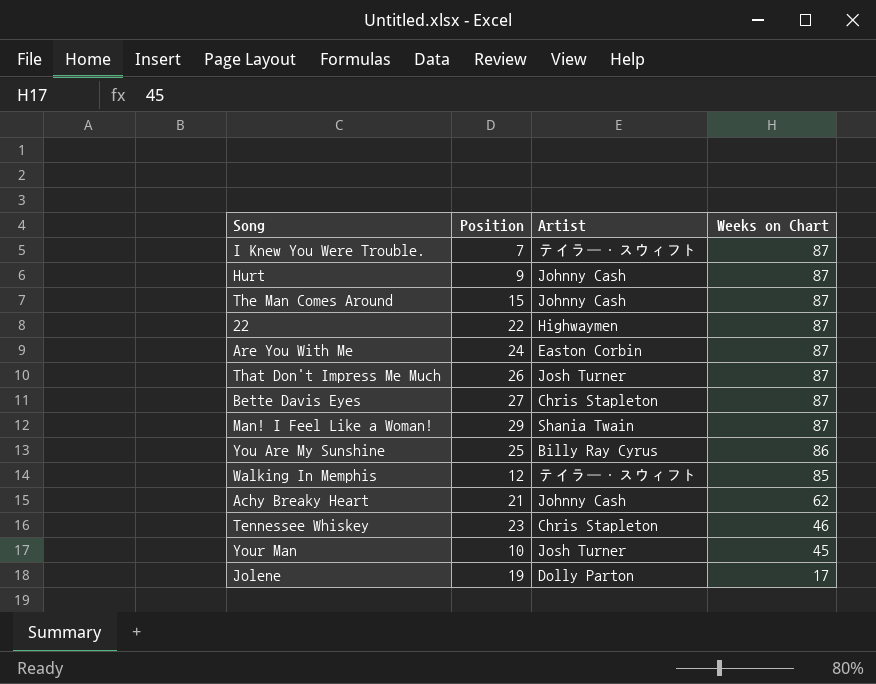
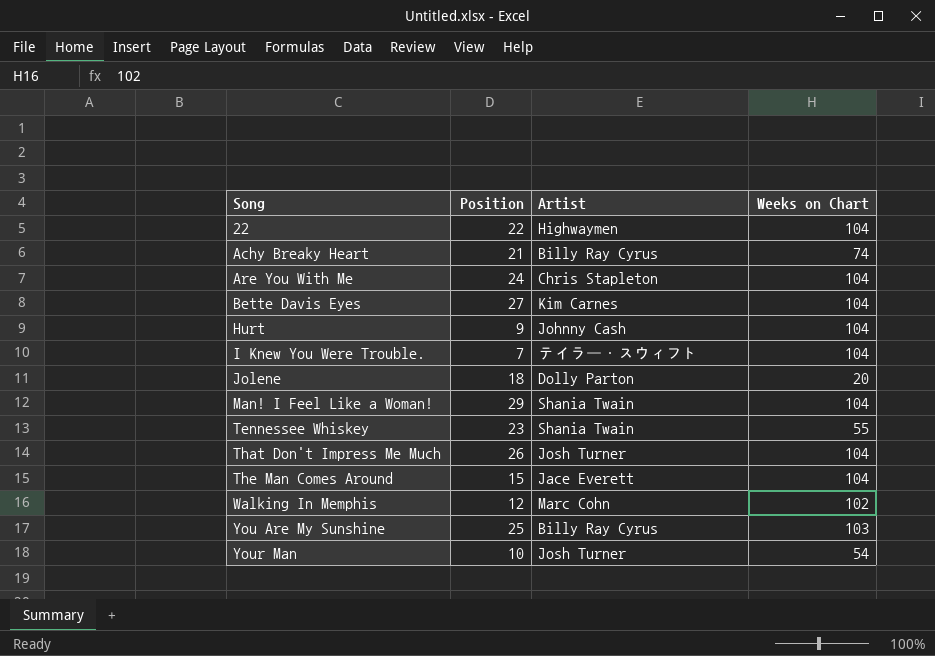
row order: Weeks on Chart descending -> Song ascending
22 | Weeks on Chart: 87 -> 104
Achy Breaky Heart | Artist: Johnny Cash -> Billy Ray Cyrus
Achy Breaky Heart | Weeks on Chart: 62 -> 74
Are You With Me | Artist: Easton Corbin -> Chris Stapleton
Are You With Me | Weeks on Chart: 87 -> 104
Bette Davis Eyes | Artist: Chris Stapleton -> Kim Carnes
Bette Davis Eyes | Weeks on Chart: 87 -> 104
Hurt | Weeks on Chart: 87 -> 104
I Knew You Were Trouble. | Weeks on Chart: 87 -> 104
Jolene | Position: 19 -> 18
Jolene | Weeks on Chart: 17 -> 20
Man! I Feel Like a Woman! | Weeks on Chart: 87 -> 104
Tennessee Whiskey | Artist: Chris Stapleton -> Shania Twain
Tennessee Whiskey | Weeks on Chart: 46 -> 55
That Don't Impress Me Much | Weeks on Chart: 87 -> 104
The Man Comes Around | Artist: Johnny Cash -> Jace Everett
The Man Comes Around | Weeks on Chart: 87 -> 104
Walking In Memphis | Artist: テイラー・スウィフト -> Marc Cohn
Walking In Memphis | Weeks on Chart: 85 -> 102
You Are My Sunshine | Weeks on Chart: 86 -> 103
Your Man | Weeks on Chart: 45 -> 54

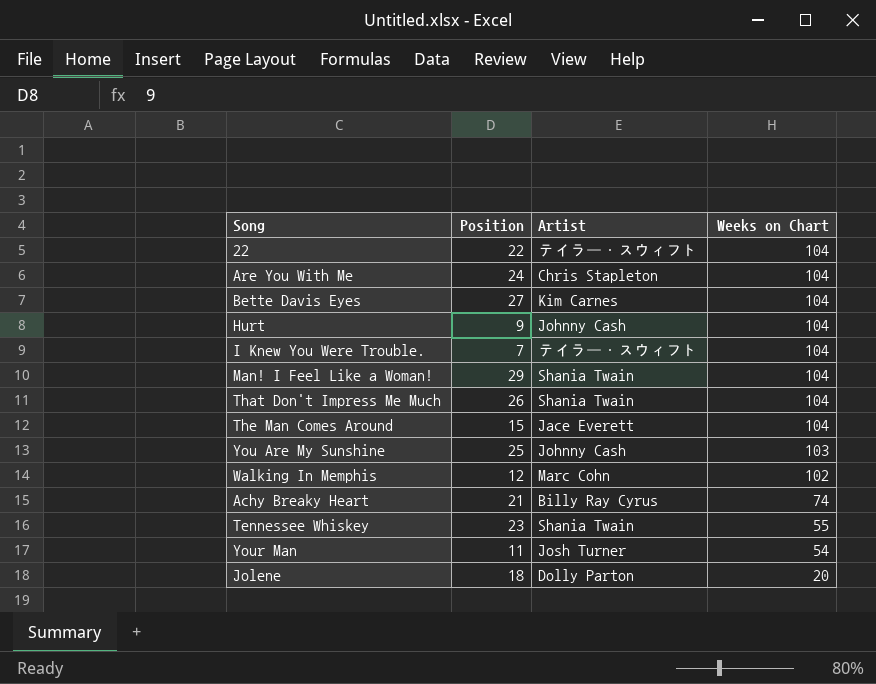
row order: Song ascending -> Weeks on Chart descending
22 | Artist: Highwaymen -> テイラー・スウィフト
That Don't Impress Me Much | Artist: Josh Turner -> Shania Twain
You Are My Sunshine | Artist: Billy Ray Cyrus -> Johnny Cash
Your Man | Position: 10 -> 11

